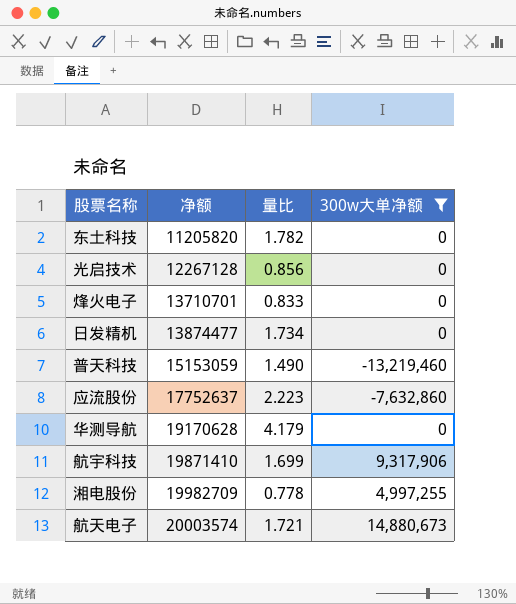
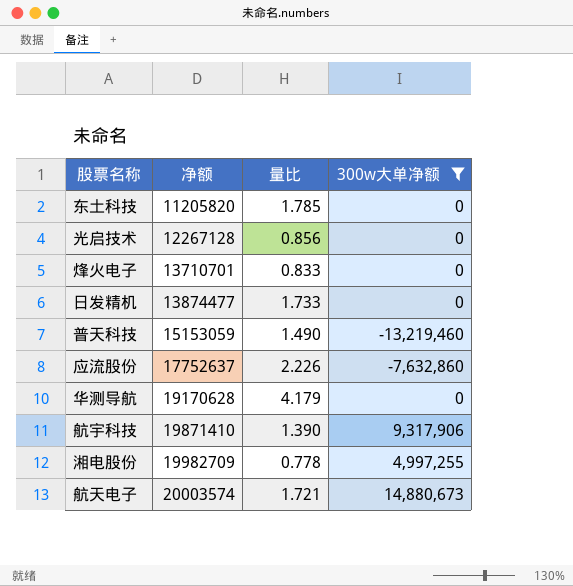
东土科技 | 量比: 1.782 -> 1.785
日发精机 | 量比: 1.734 -> 1.733
应流股份 | 量比: 2.223 -> 2.226
航宇科技 | 量比: 1.699 -> 1.390

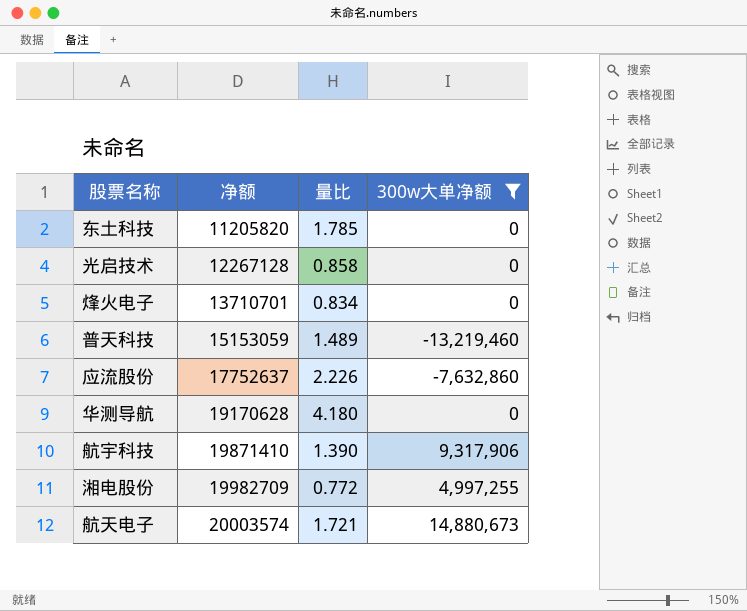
row 日发精机: 13874477 | 1.733 | 0 -> none
光启技术 | 量比: 0.856 -> 0.858
烽火电子 | 量比: 0.833 -> 0.834
普天科技 | 量比: 1.490 -> 1.489
华测导航 | 量比: 4.179 -> 4.180
湘电股份 | 量比: 0.778 -> 0.772

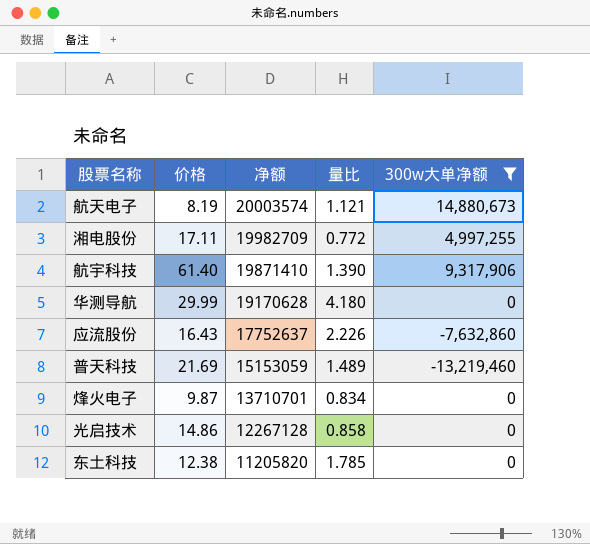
row order: 净额 ascending -> 净额 descending
column 价格 | position: none -> 2
航天电子 | 量比: 1.721 -> 1.121

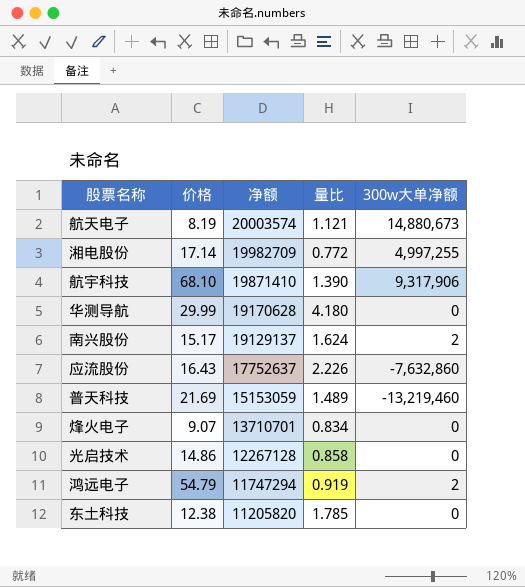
filter: 300w大单净额 != 2 -> none
湘电股份 | 价格: 17.11 -> 17.14
航宇科技 | 价格: 61.40 -> 68.10
烽火电子 | 价格: 9.87 -> 9.07

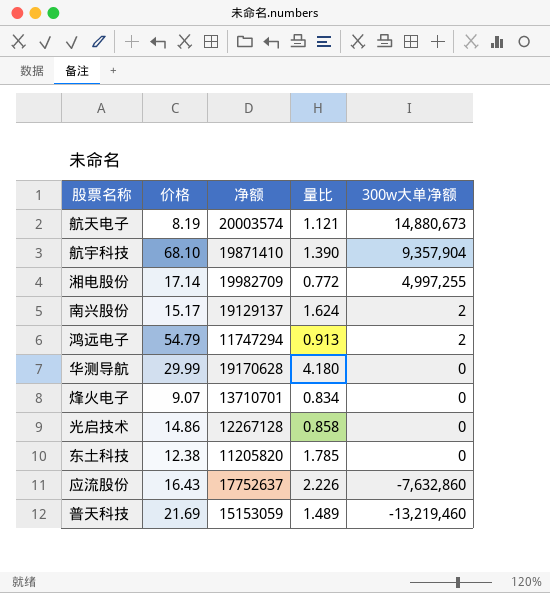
row order: 净额 descending -> 300w大单净额 descending
航宇科技 | 300w大单净额: 9,317,906 -> 9,357,904
鸿远电子 | 量比: 0.919 -> 0.913

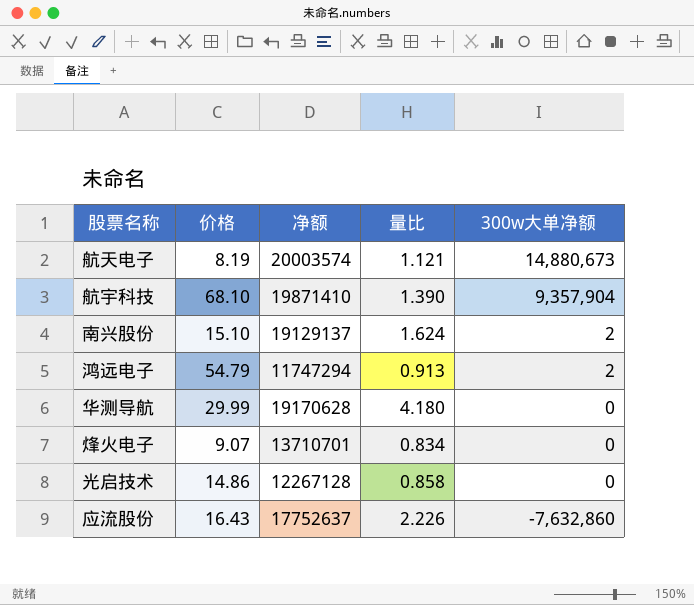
row 湘电股份: 17.14 | 19982709 | 0.772 | 4,997,255 -> none
row 东土科技: 12.38 | 11205820 | 1.785 | 0 -> none
row 普天科技: 21.69 | 15153059 | 1.489 | -13,219,460 -> none
南兴股份 | 价格: 15.17 -> 15.10

